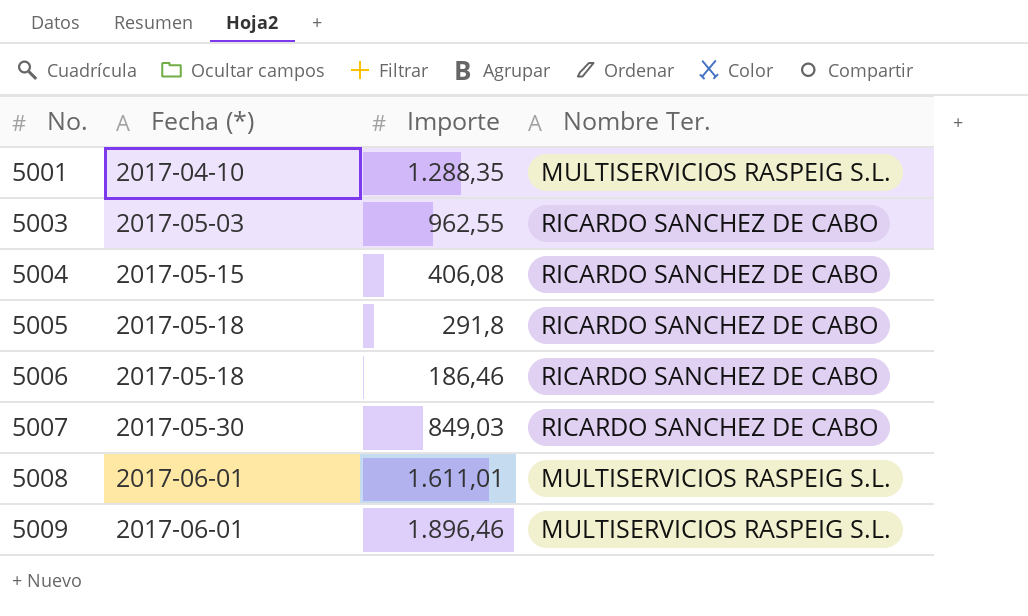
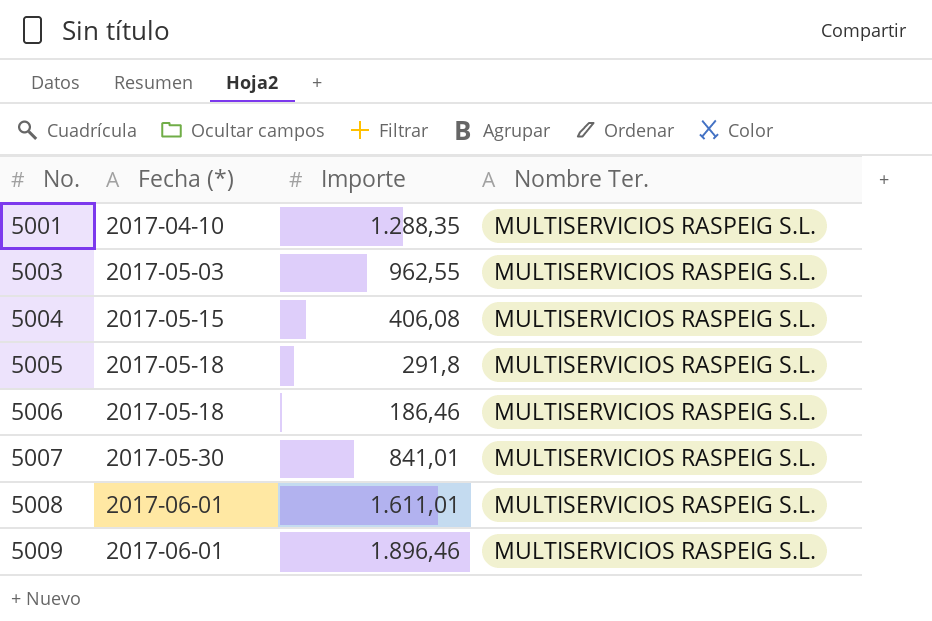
5003 | Nombre Ter.: RICARDO SANCHEZ DE CABO -> MULTISERVICIOS RASPEIG S.L.
5004 | Nombre Ter.: RICARDO SANCHEZ DE CABO -> MULTISERVICIOS RASPEIG S.L.
5005 | Nombre Ter.: RICARDO SANCHEZ DE CABO -> MULTISERVICIOS RASPEIG S.L.
5006 | Nombre Ter.: RICARDO SANCHEZ DE CABO -> MULTISERVICIOS RASPEIG S.L.
5007 | Importe: 849,03 -> 841,01
5007 | Nombre Ter.: RICARDO SANCHEZ DE CABO -> MULTISERVICIOS RASPEIG S.L.

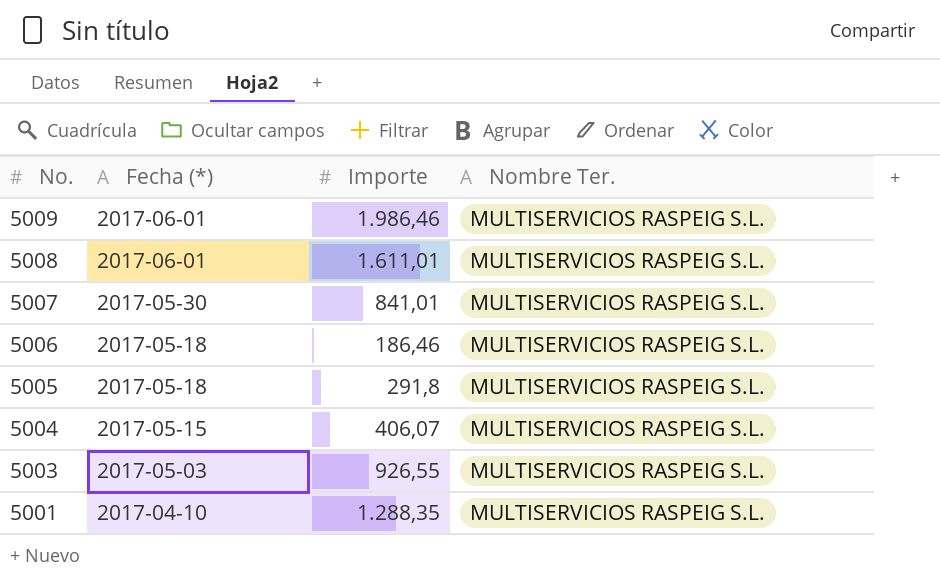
row order: No. ascending -> No. descending
5009 | Importe: 1.896,46 -> 1.986,46
5004 | Importe: 406,08 -> 406,07
5003 | Importe: 962,55 -> 926,55

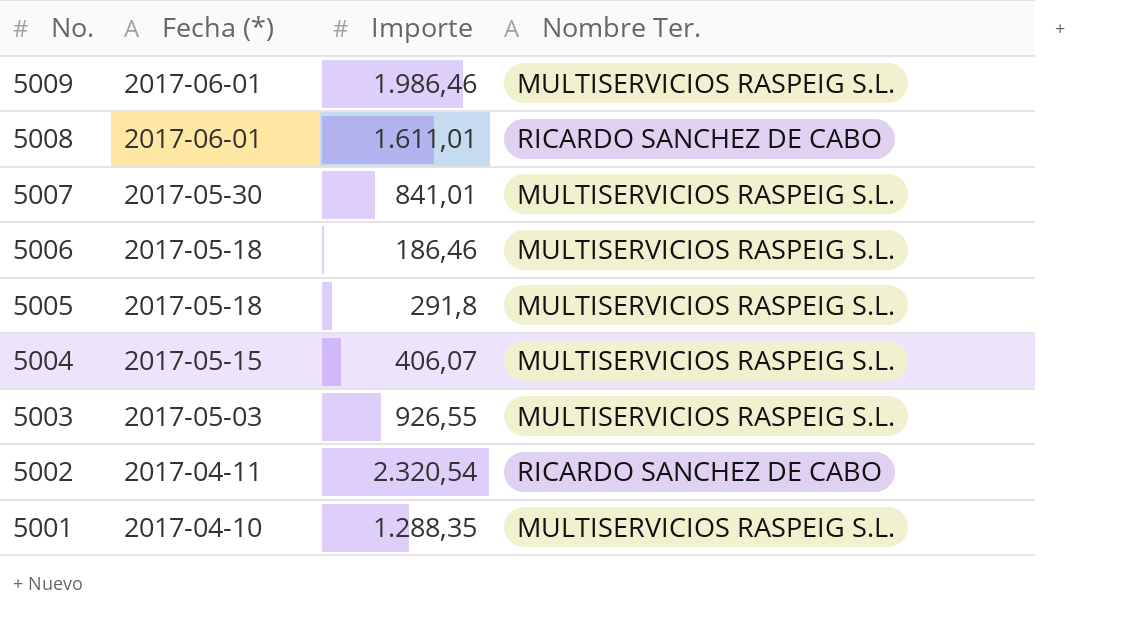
5008 | Nombre Ter.: MULTISERVICIOS RASPEIG S.L. -> RICARDO SANCHEZ DE CABO
row 5002: none -> 2017-04-11 | 2.320,54 | RICARDO SANCHEZ DE CABO

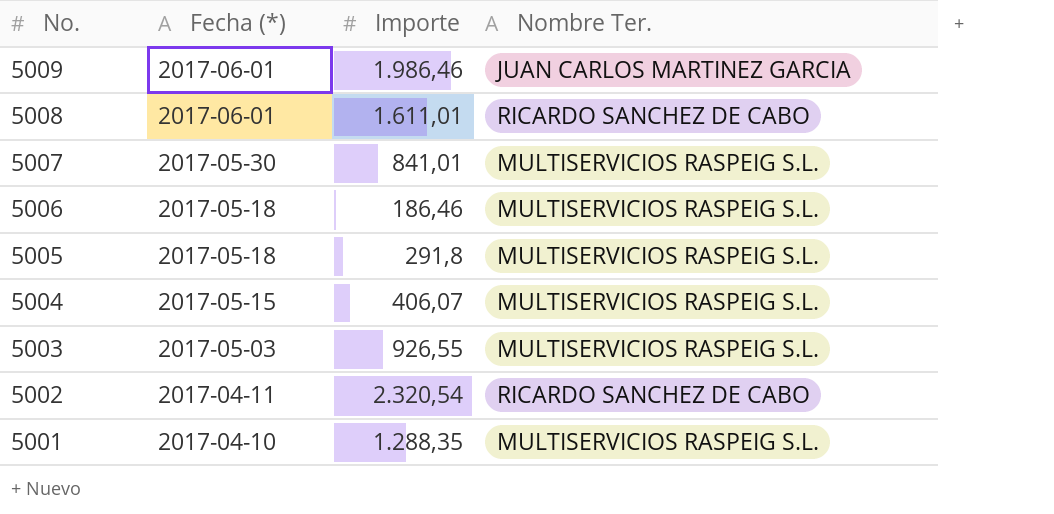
5009 | Nombre Ter.: MULTISERVICIOS RASPEIG S.L. -> JUAN CARLOS MARTINEZ GARCIA

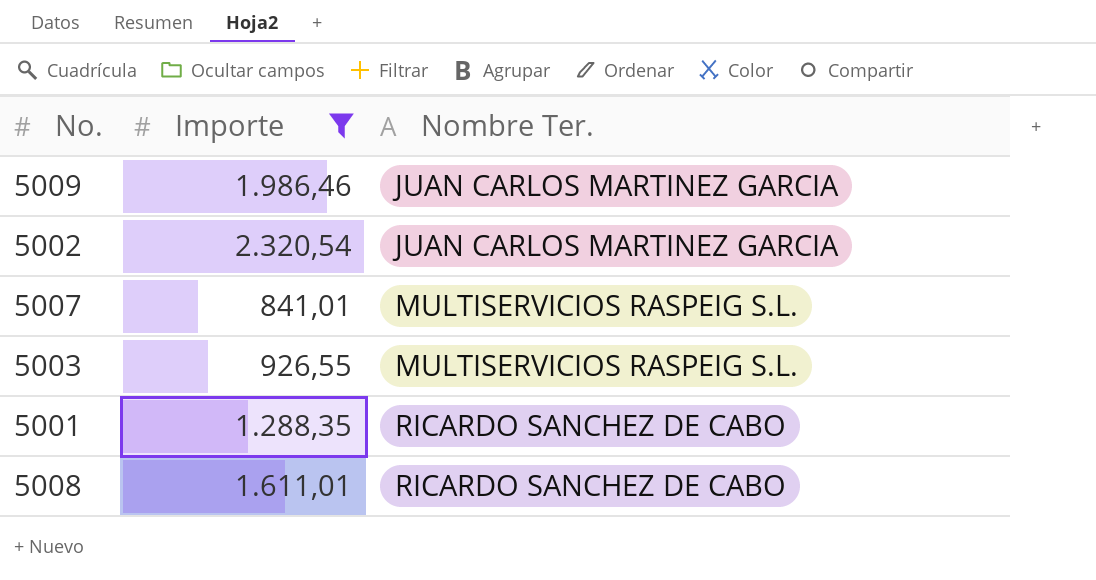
filter: none -> Importe >= 841,01
row order: No. descending -> Nombre Ter. ascending
column Fecha (*) | position: 2 -> none
5002 | Nombre Ter.: RICARDO SANCHEZ DE CABO -> JUAN CARLOS MARTINEZ GARCIA
5001 | Nombre Ter.: MULTISERVICIOS RASPEIG S.L. -> RICARDO SANCHEZ DE CABO

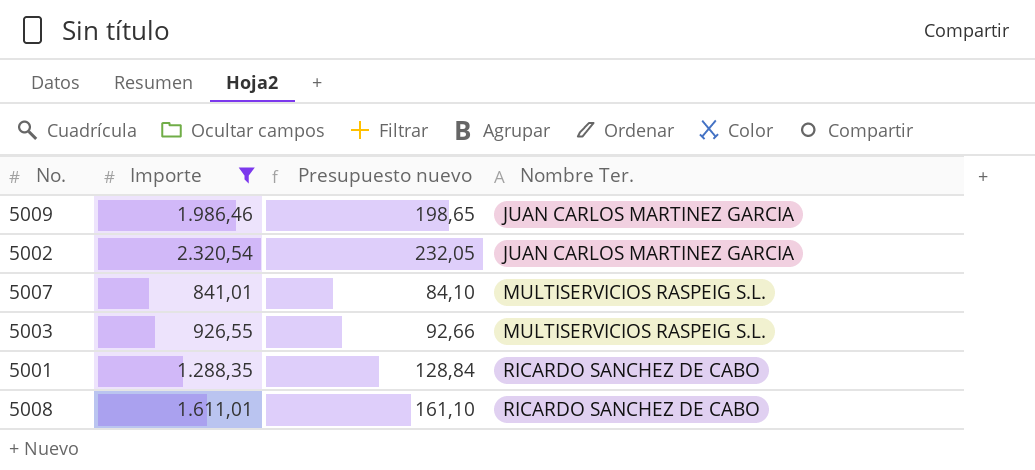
column Presupuesto nuevo | formula: none -> [Importe] * 0,1

